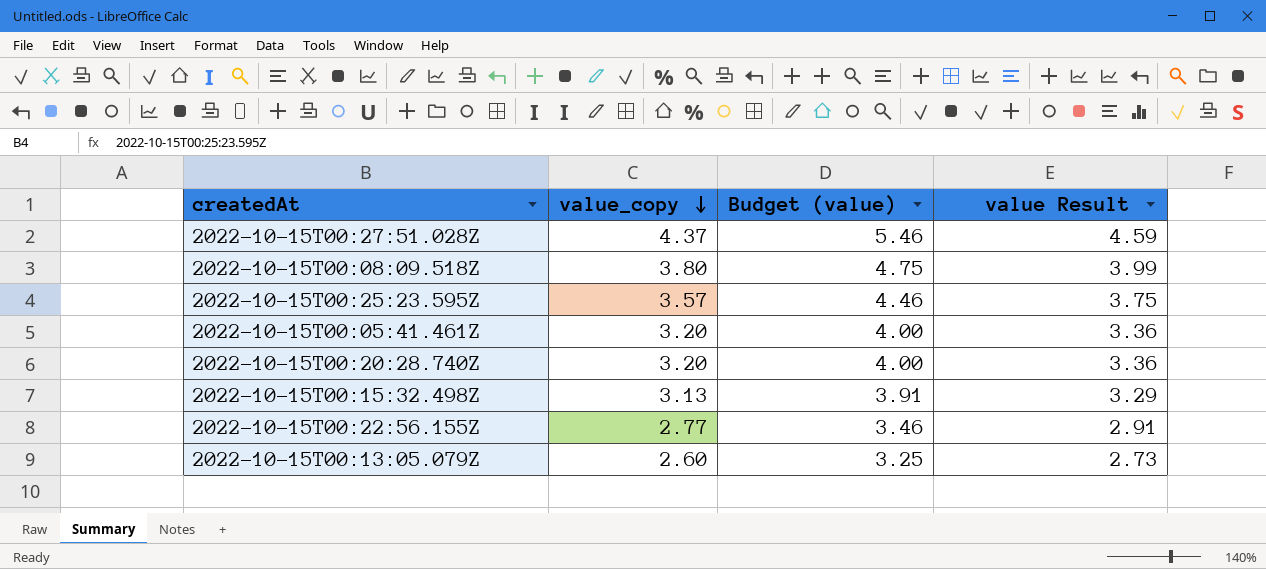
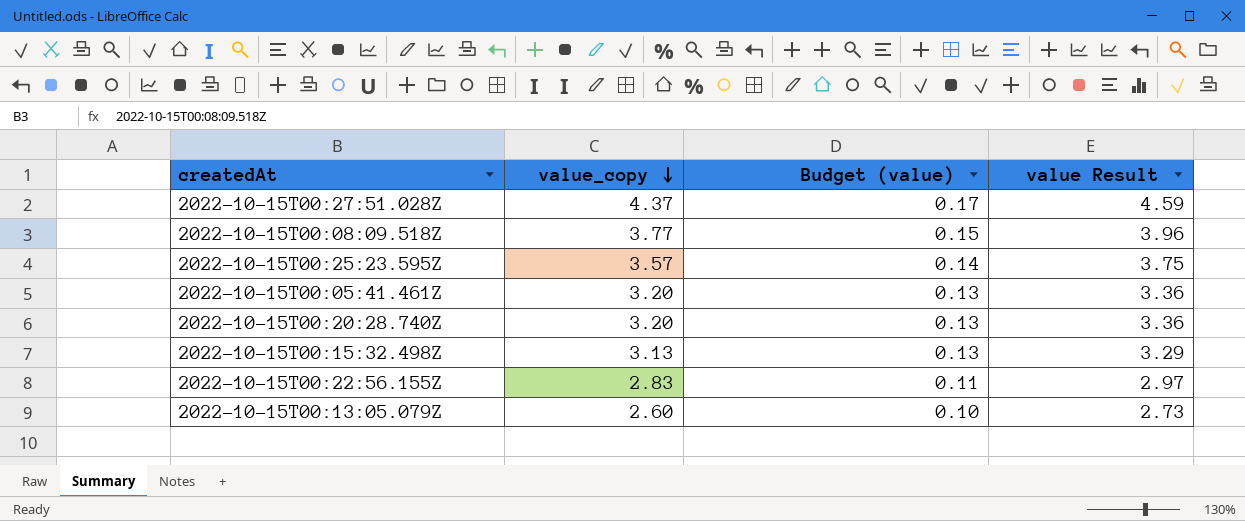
column Budget (value) | formula: [value_copy] * 1.25 -> [value_copy] * 0.04
2022-10-15T00:08:09.518Z | value_copy: 3.80 -> 3.77
2022-10-15T00:08:09.518Z | value Result: 3.99 -> 3.96
2022-10-15T00:22:56.155Z | value_copy: 2.77 -> 2.83
2022-10-15T00:22:56.155Z | value Result: 2.91 -> 2.97

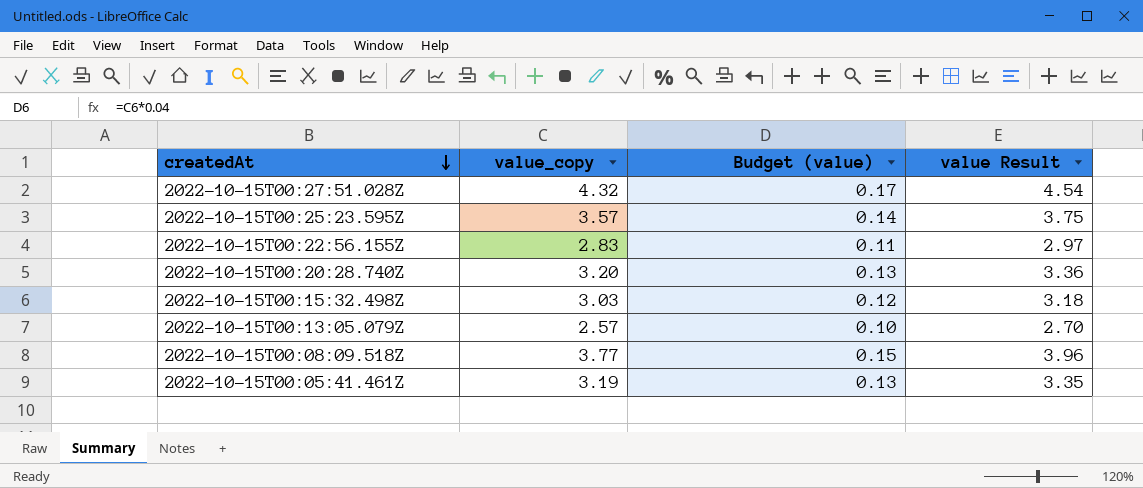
row order: value_copy descending -> createdAt descending
2022-10-15T00:27:51.028Z | value_copy: 4.37 -> 4.32
2022-10-15T00:27:51.028Z | value Result: 4.59 -> 4.54
2022-10-15T00:15:32.498Z | value_copy: 3.13 -> 3.03
2022-10-15T00:15:32.498Z | Budget (value): 0.13 -> 0.12
2022-10-15T00:15:32.498Z | value Result: 3.29 -> 3.18
2022-10-15T00:13:05.079Z | value_copy: 2.60 -> 2.57
2022-10-15T00:13:05.079Z | value Result: 2.73 -> 2.70
2022-10-15T00:05:41.461Z | value_copy: 3.20 -> 3.19
2022-10-15T00:05:41.461Z | value Result: 3.36 -> 3.35

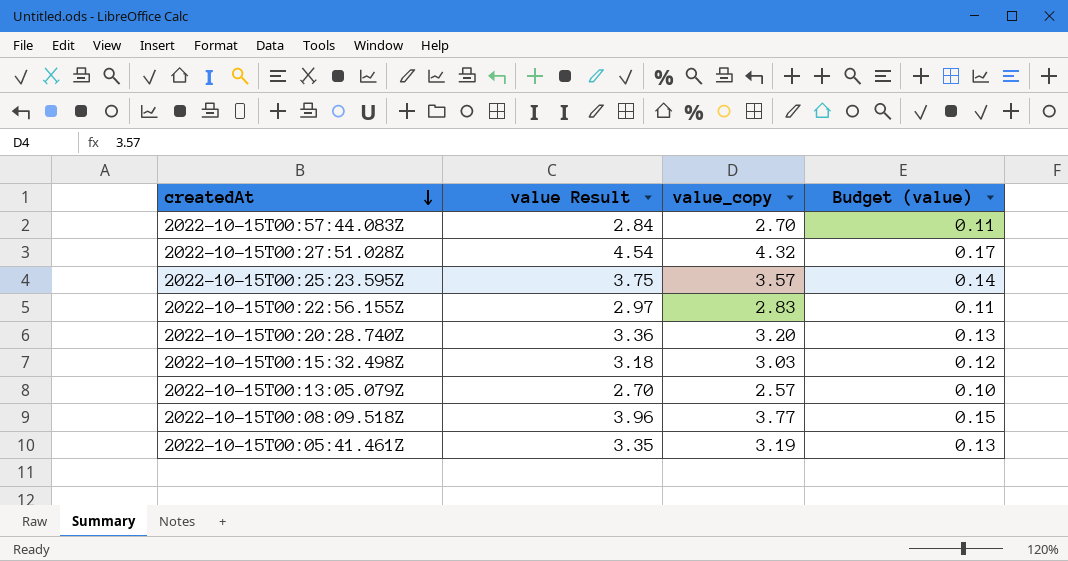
column value Result | position: 4 -> 2
row 2022-10-15T00:57:44.083Z: none -> 2.84 | 2.70 | 0.11

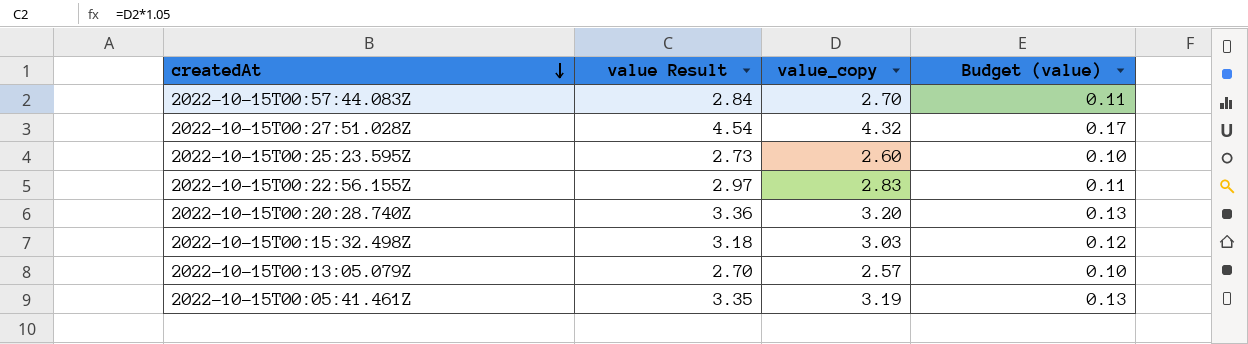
row 2022-10-15T00:08:09.518Z: 3.96 | 3.77 | 0.15 -> none
2022-10-15T00:25:23.595Z | value Result: 3.75 -> 2.73
2022-10-15T00:25:23.595Z | value_copy: 3.57 -> 2.60
2022-10-15T00:25:23.595Z | Budget (value): 0.14 -> 0.10

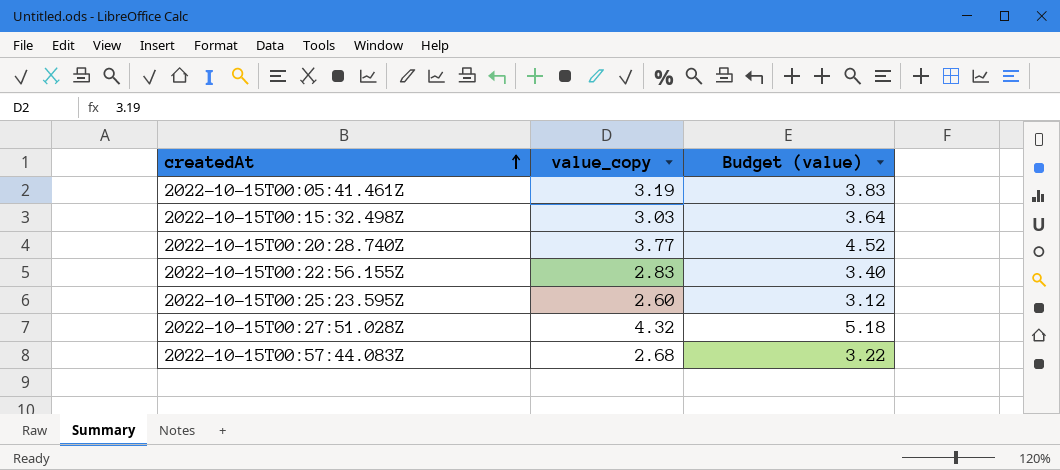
row order: createdAt descending -> createdAt ascending
column value Result | formula: [value_copy] * 1.05 -> none
column Budget (value) | formula: [value_copy] * 0.04 -> [value_copy] * 1.2
row 2022-10-15T00:13:05.079Z: 2.70 | 2.57 | 0.10 -> none
2022-10-15T00:20:28.740Z | value_copy: 3.20 -> 3.77
2022-10-15T00:57:44.083Z | value_copy: 2.70 -> 2.68

